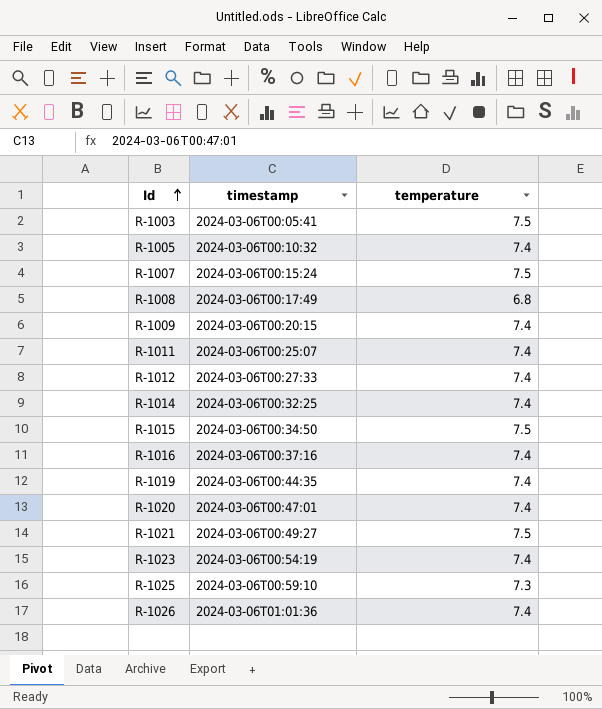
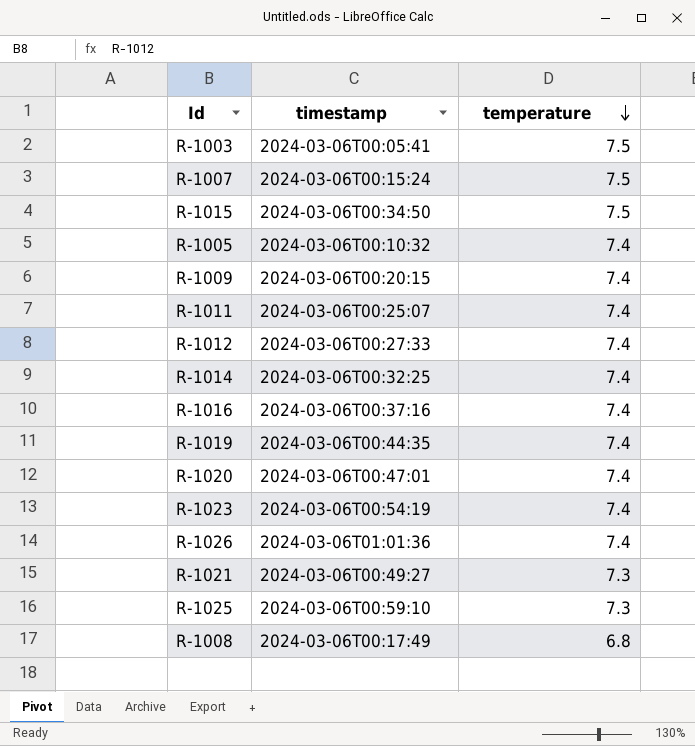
row order: Id ascending -> temperature descending
R-1021 | temperature: 7.5 -> 7.3

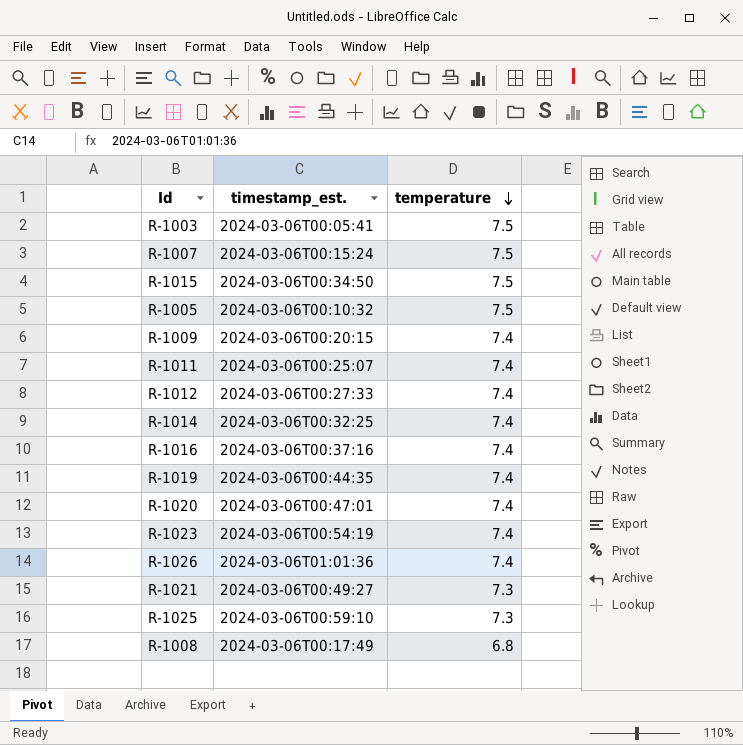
column name: timestamp -> timestamp_est.
R-1005 | temperature: 7.4 -> 7.5

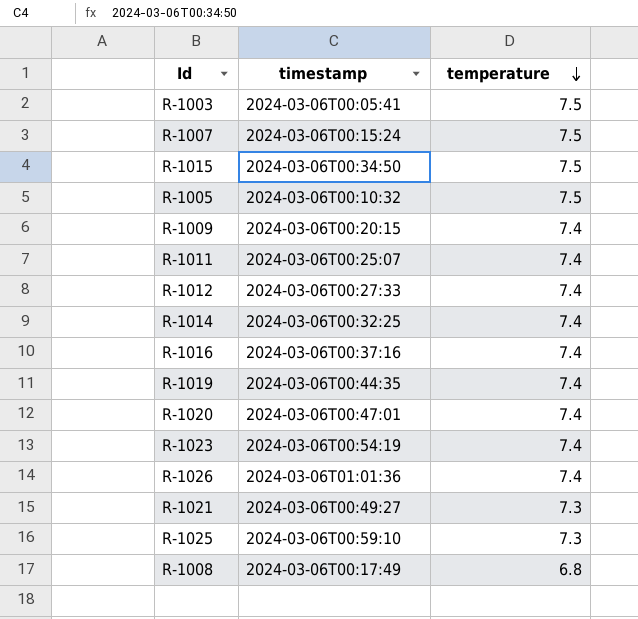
column name: timestamp_est. -> timestamp

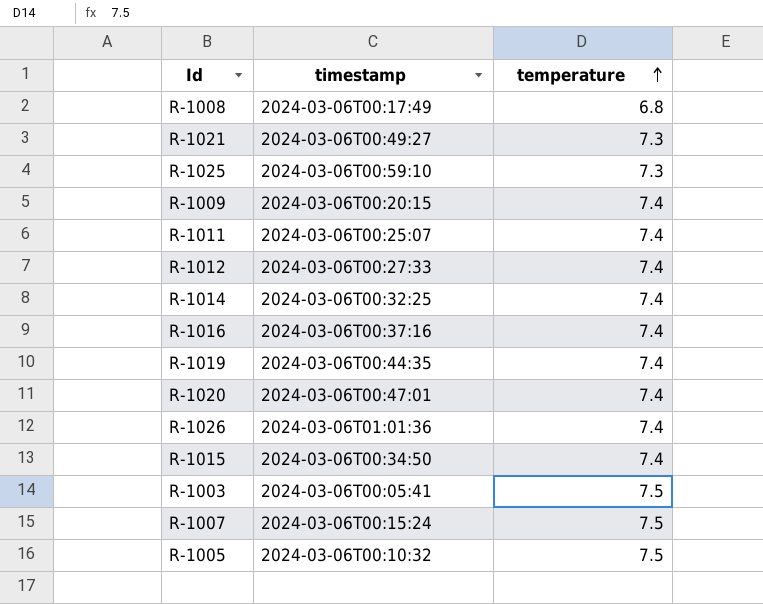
row order: temperature descending -> temperature ascending
row R-1023: 2024-03-06T00:54:19 | 7.4 -> none
R-1015 | temperature: 7.5 -> 7.4

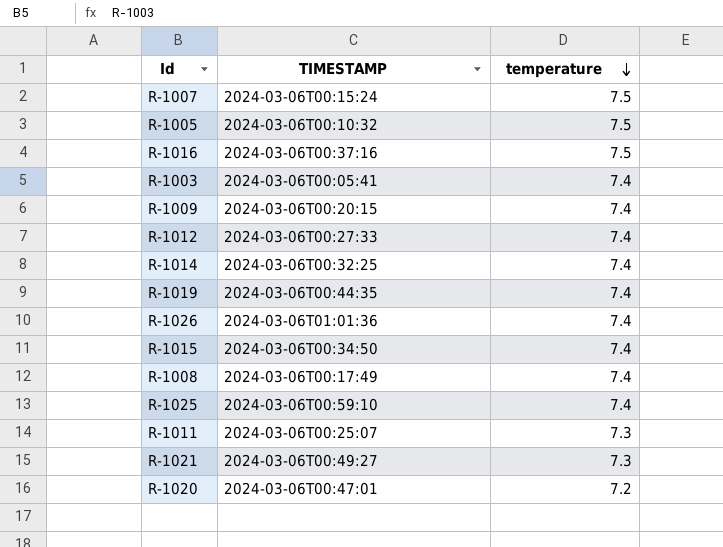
row order: temperature ascending -> temperature descending
column name: timestamp -> TIMESTAMP
R-1016 | temperature: 7.4 -> 7.5
R-1003 | temperature: 7.5 -> 7.4
R-1008 | temperature: 6.8 -> 7.4
R-1025 | temperature: 7.3 -> 7.4
R-1011 | temperature: 7.4 -> 7.3
R-1020 | temperature: 7.4 -> 7.2

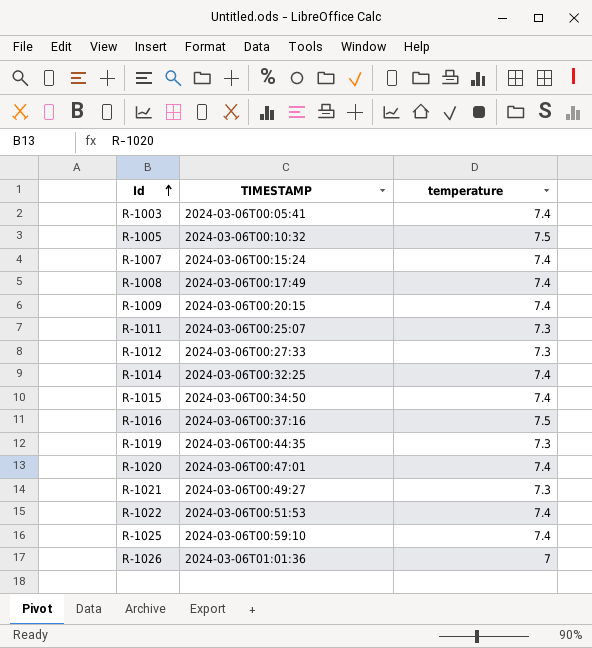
row order: temperature descending -> Id ascending
R-1007 | temperature: 7.5 -> 7.4
R-1012 | temperature: 7.4 -> 7.3
R-1019 | temperature: 7.4 -> 7.3
R-1020 | temperature: 7.2 -> 7.4
row R-1022: none -> 2024-03-06T00:51:53 | 7.4
R-1026 | temperature: 7.4 -> 7

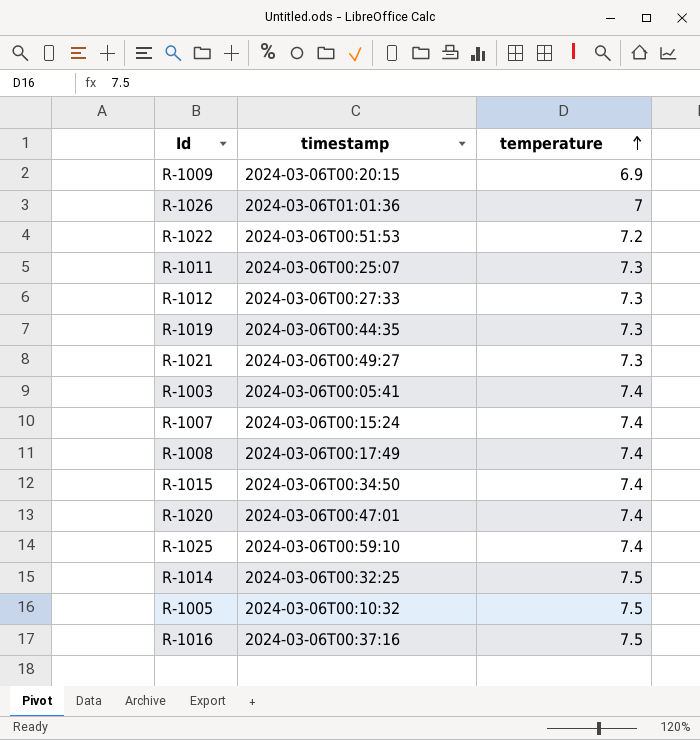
row order: Id ascending -> temperature ascending
column name: TIMESTAMP -> timestamp
R-1009 | temperature: 7.4 -> 6.9
R-1022 | temperature: 7.4 -> 7.2
R-1014 | temperature: 7.4 -> 7.5

